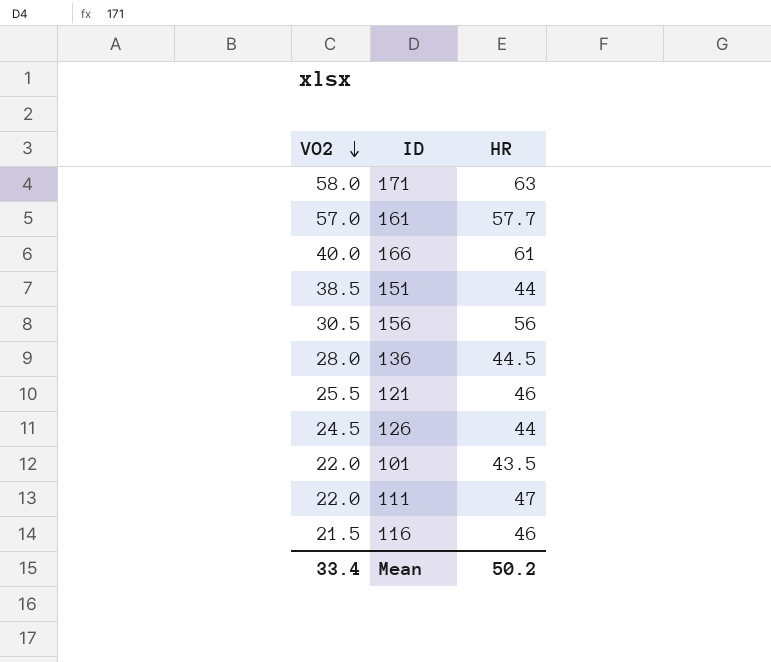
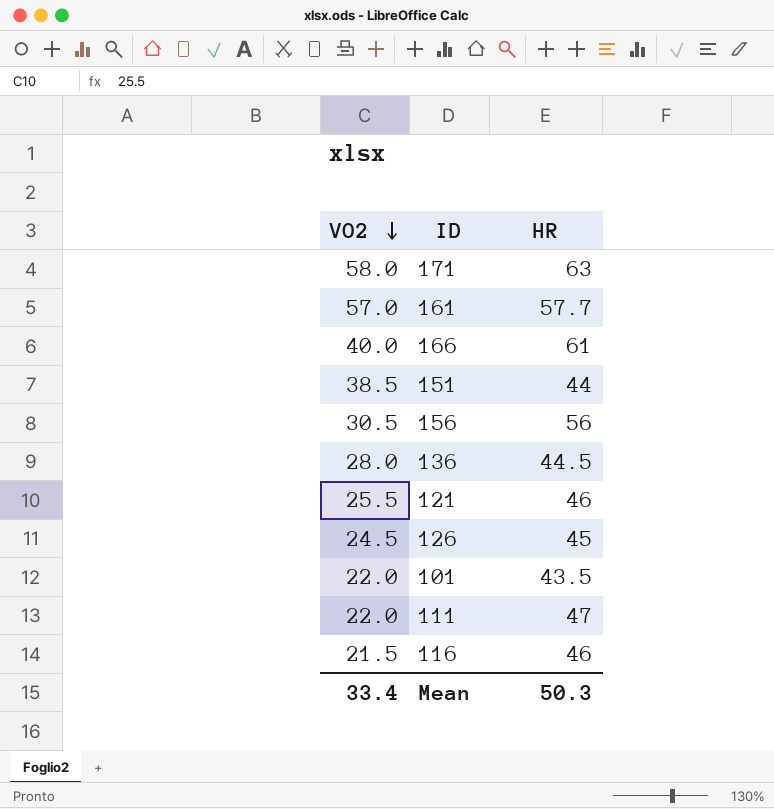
126 | HR: 44 -> 45
Mean | HR: 50.2 -> 50.3

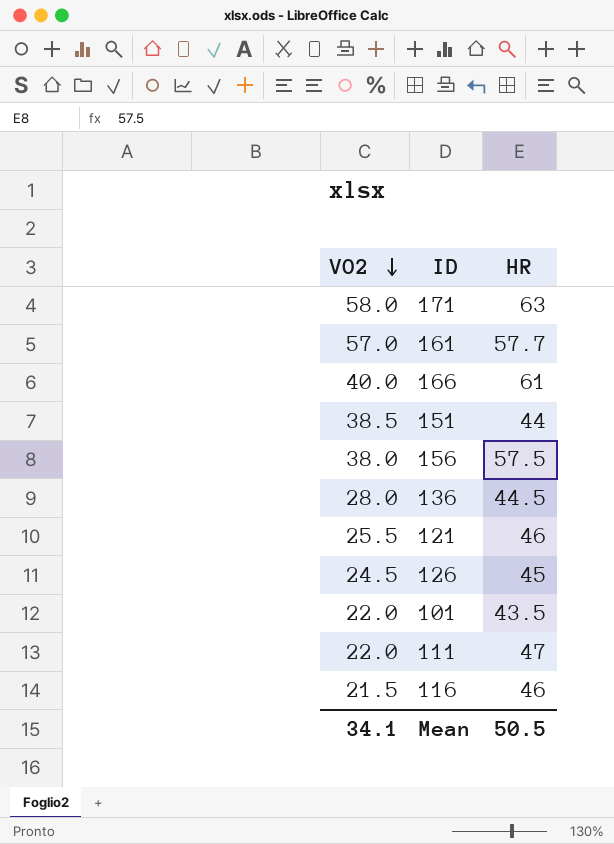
156 | VO2: 30.5 -> 38.0
156 | HR: 56 -> 57.5
Mean | VO2: 33.4 -> 34.1
Mean | HR: 50.3 -> 50.5

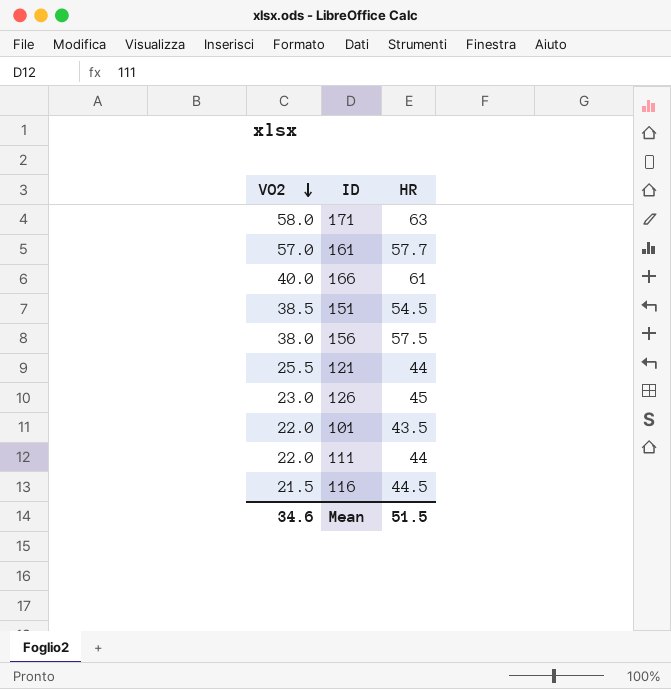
row 136: 28.0 | 44.5 -> none
151 | HR: 44 -> 54.5
121 | HR: 46 -> 44
126 | VO2: 24.5 -> 23.0
111 | HR: 47 -> 44
116 | HR: 46 -> 44.5
Mean | VO2: 34.1 -> 34.6
Mean | HR: 50.5 -> 51.5

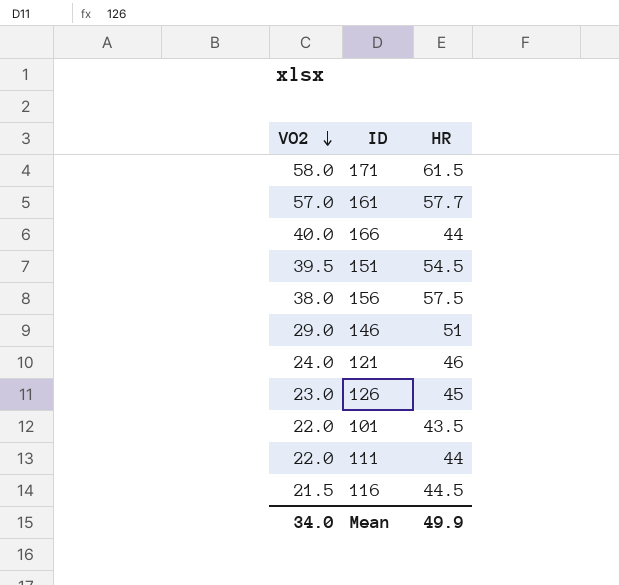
171 | HR: 63 -> 61.5
166 | HR: 61 -> 44
151 | VO2: 38.5 -> 39.5
row 146: none -> 29.0 | 51
121 | VO2: 25.5 -> 24.0
121 | HR: 44 -> 46
Mean | VO2: 34.6 -> 34.0
Mean | HR: 51.5 -> 49.9

